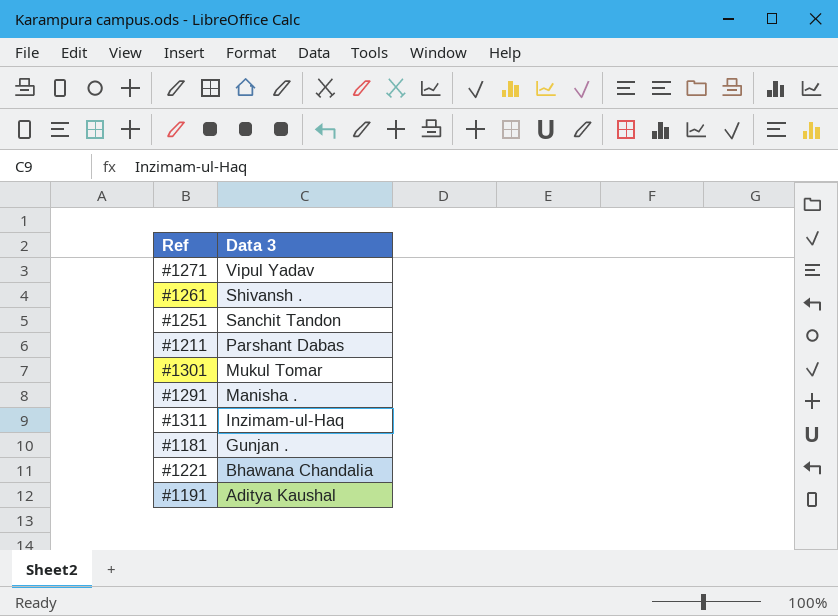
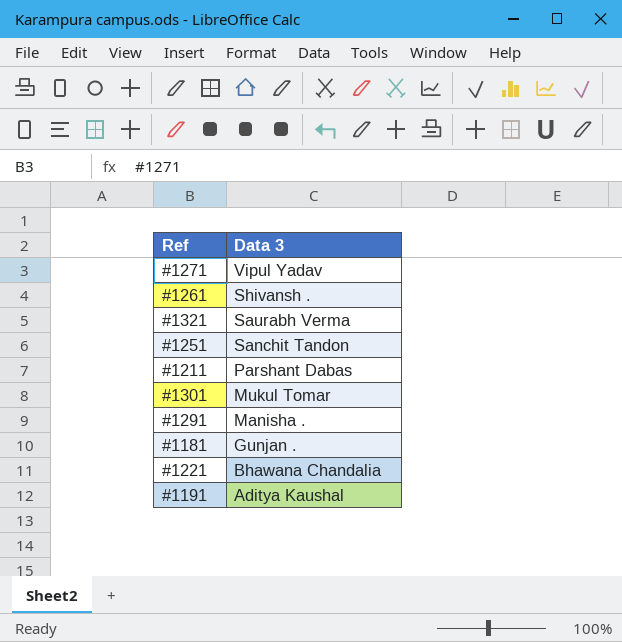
row #1311: Inzimam-ul-Haq -> none
row #1321: none -> Saurabh Verma

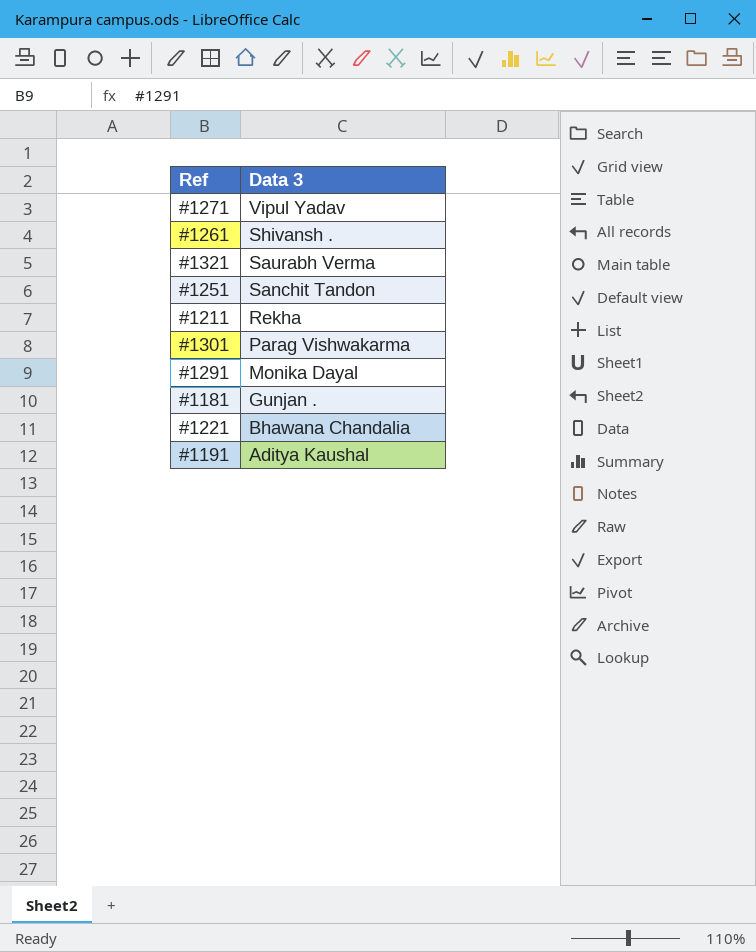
#1211 | Data 3: Parshant Dabas -> Rekha
#1301 | Data 3: Mukul Tomar -> Parag Vishwakarma
#1291 | Data 3: Manisha . -> Monika Dayal

